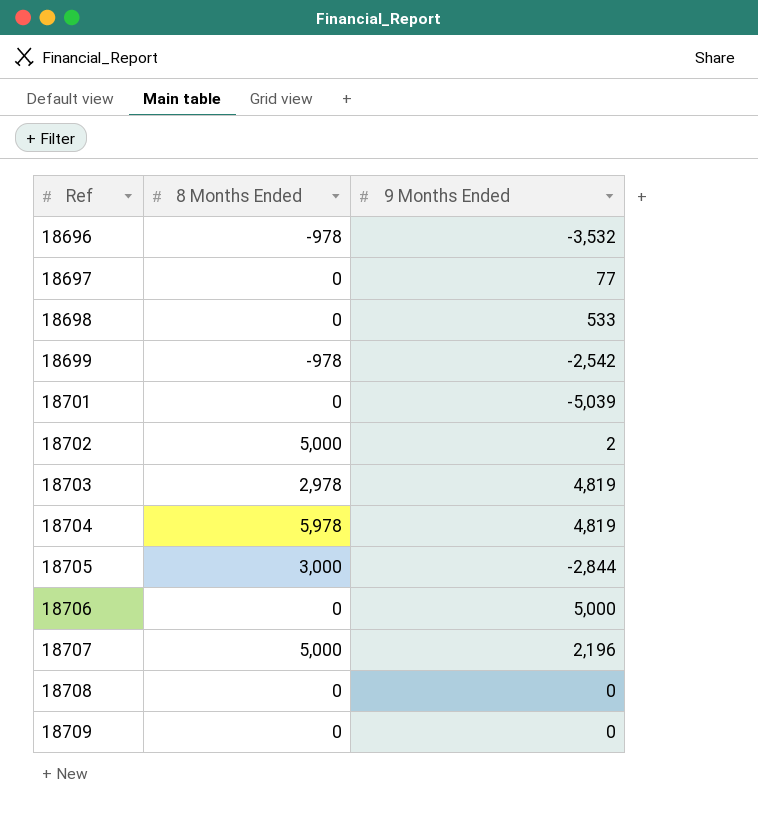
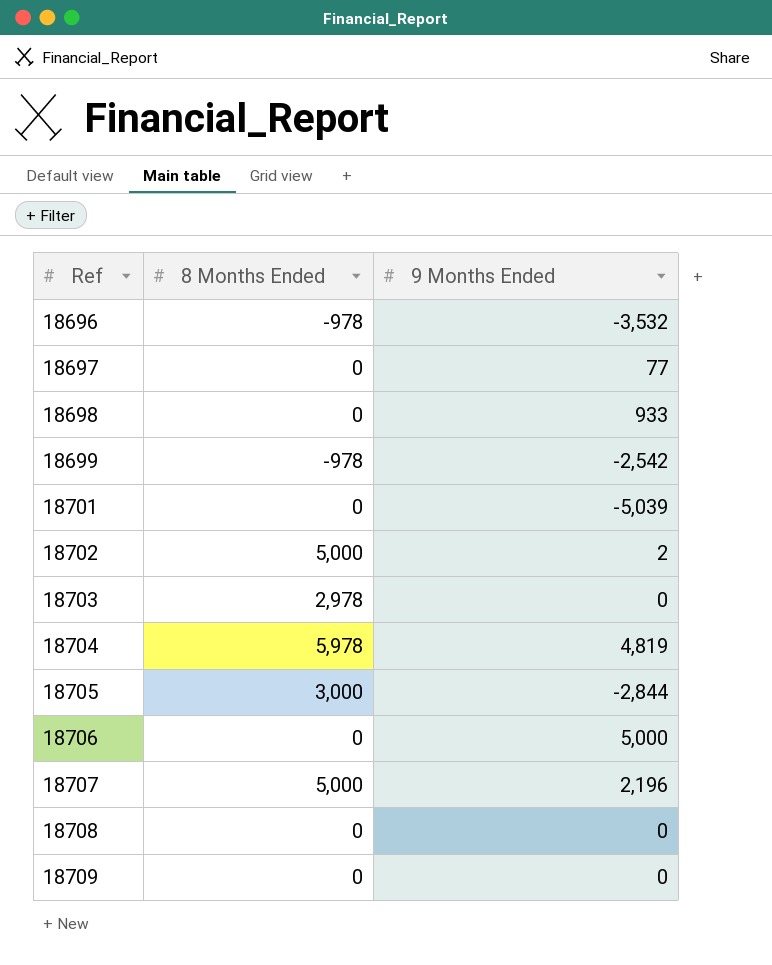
18698 | 9 Months Ended: 533 -> 933
18703 | 9 Months Ended: 4,819 -> 0

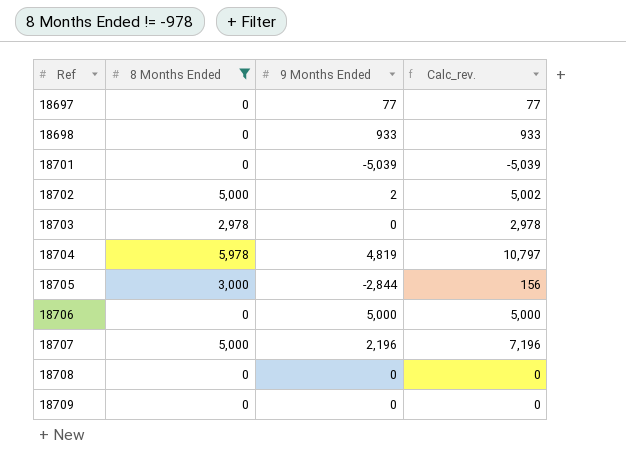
filter: none -> 8 Months Ended != -978
column Calc_rev. | formula: none -> [8 Months Ended] + [9 Months Ended]

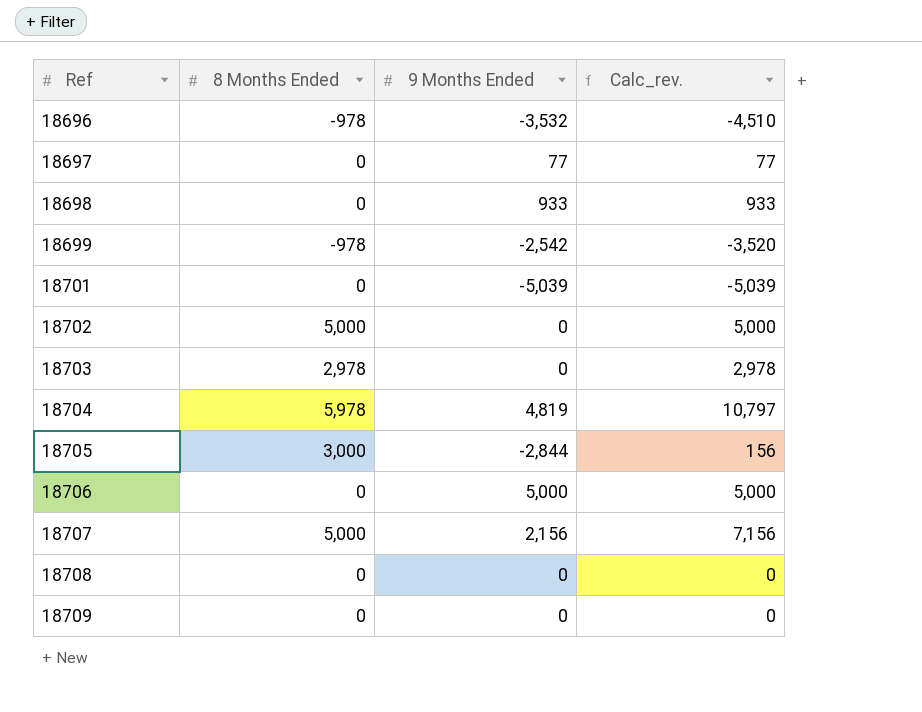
filter: 8 Months Ended != -978 -> none
18702 | 9 Months Ended: 2 -> 0
18702 | Calc_rev.: 5,002 -> 5,000
18707 | 9 Months Ended: 2,196 -> 2,156
18707 | Calc_rev.: 7,196 -> 7,156

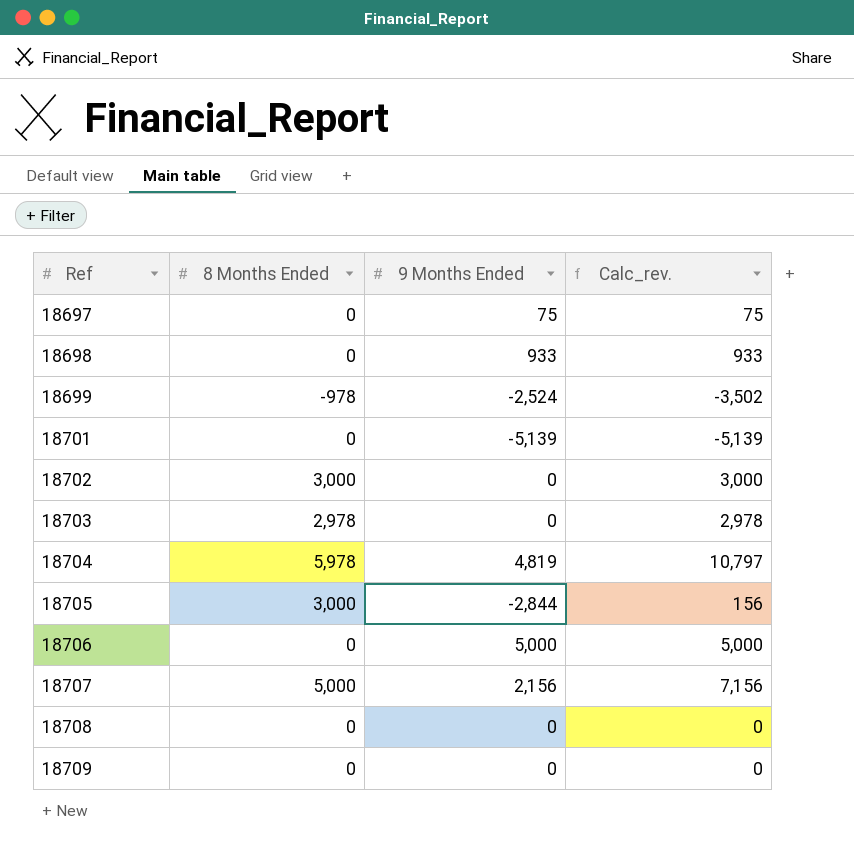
row 18696: -978 | -3,532 | -4,510 -> none
18697 | 9 Months Ended: 77 -> 75
18697 | Calc_rev.: 77 -> 75
18699 | 9 Months Ended: -2,542 -> -2,524
18699 | Calc_rev.: -3,520 -> -3,502
18701 | 9 Months Ended: -5,039 -> -5,139
18701 | Calc_rev.: -5,039 -> -5,139
18702 | 8 Months Ended: 5,000 -> 3,000
18702 | Calc_rev.: 5,000 -> 3,000

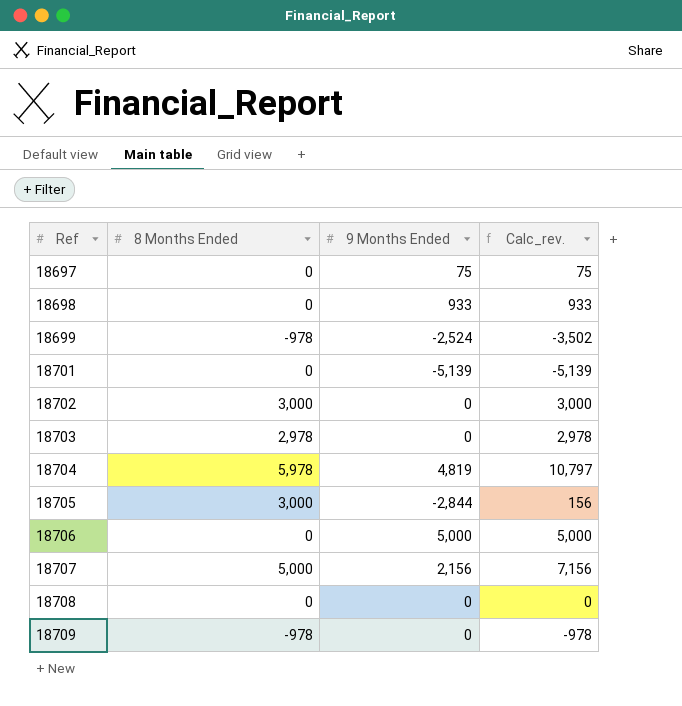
18709 | 8 Months Ended: 0 -> -978
18709 | Calc_rev.: 0 -> -978

